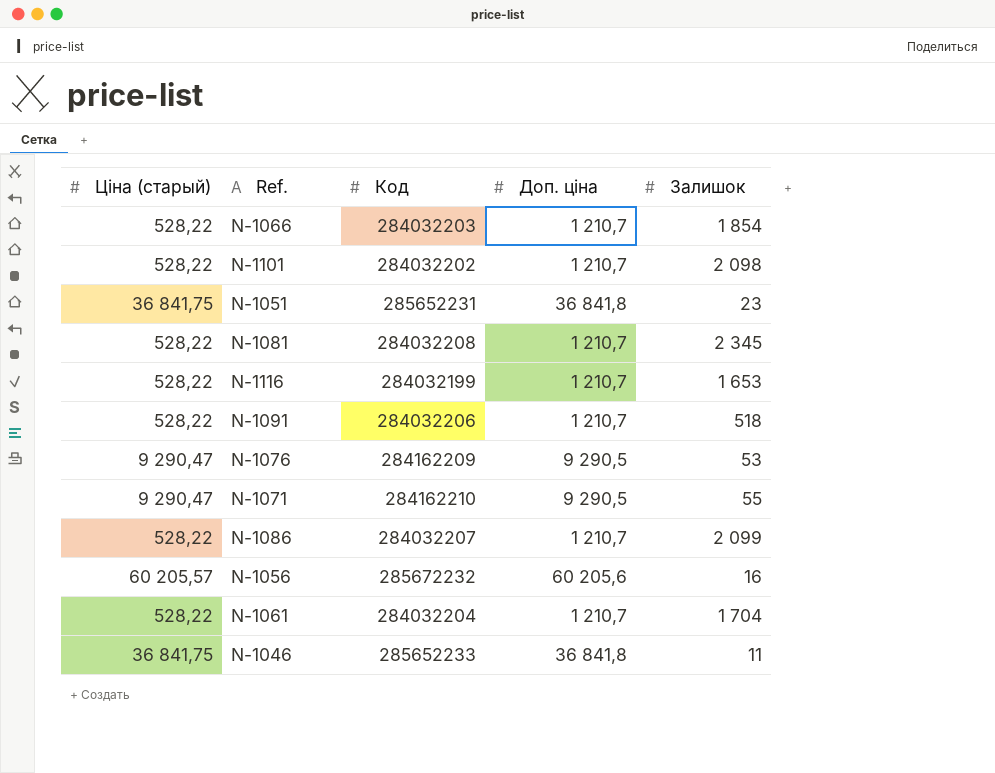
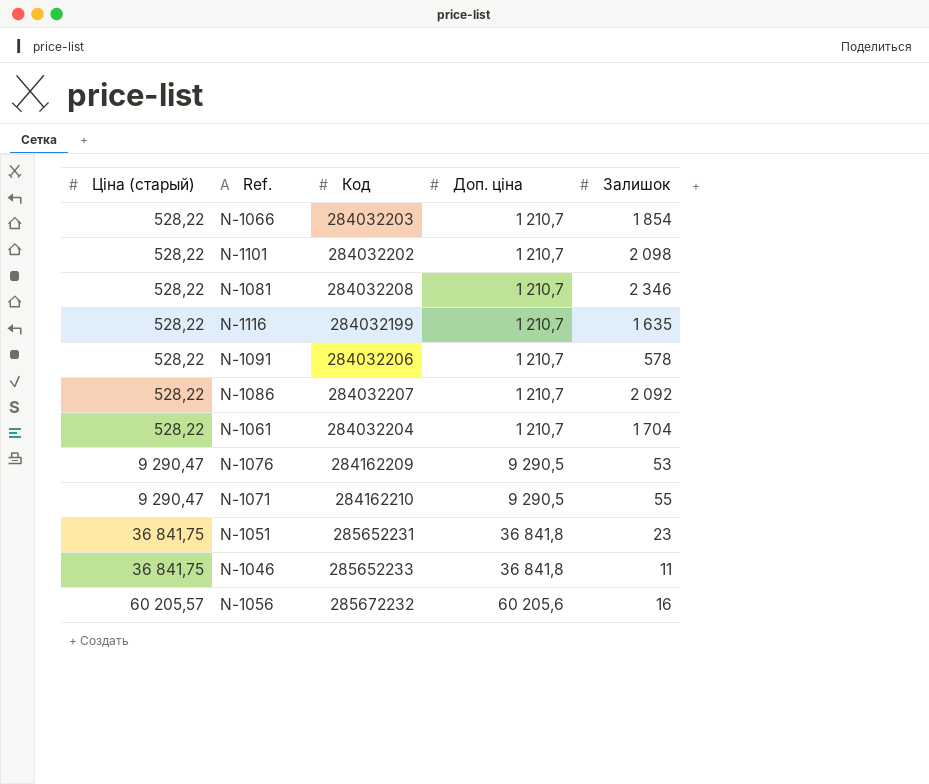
row order: none -> Ціна (старый) ascending
N-1081 | Залишок: 2 345 -> 2 346
N-1116 | Залишок: 1 653 -> 1 635
N-1091 | Залишок: 518 -> 578
N-1086 | Залишок: 2 099 -> 2 092

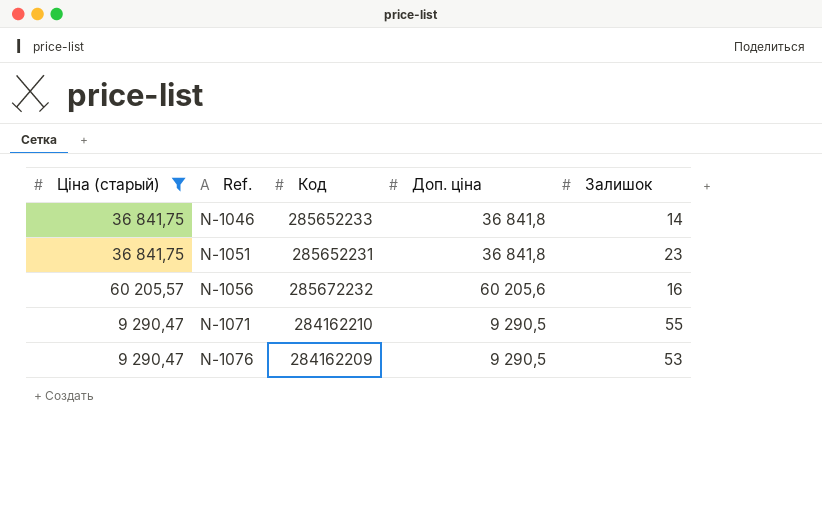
filter: none -> Ціна (старый) != 528,22
row order: Ціна (старый) ascending -> Ref. ascending
N-1046 | Залишок: 11 -> 14

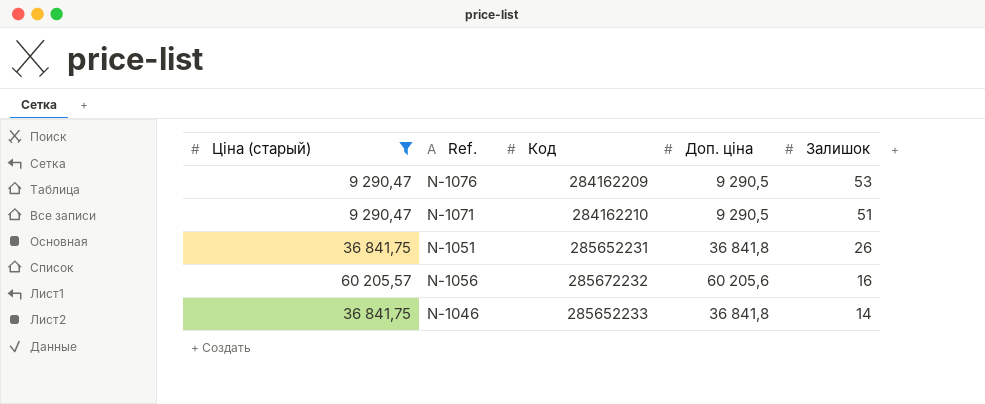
row order: Ref. ascending -> Залишок descending
N-1071 | Залишок: 55 -> 51
N-1051 | Залишок: 23 -> 26

